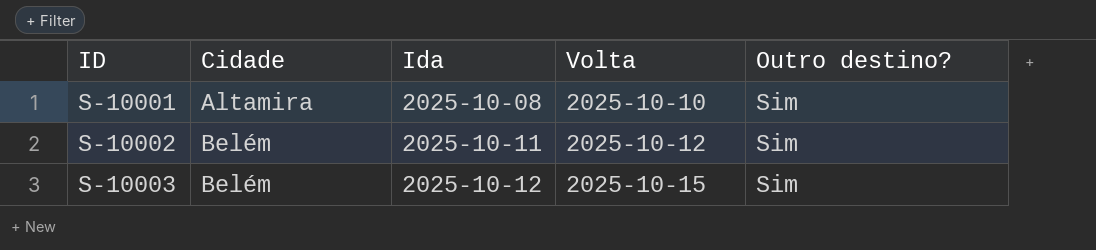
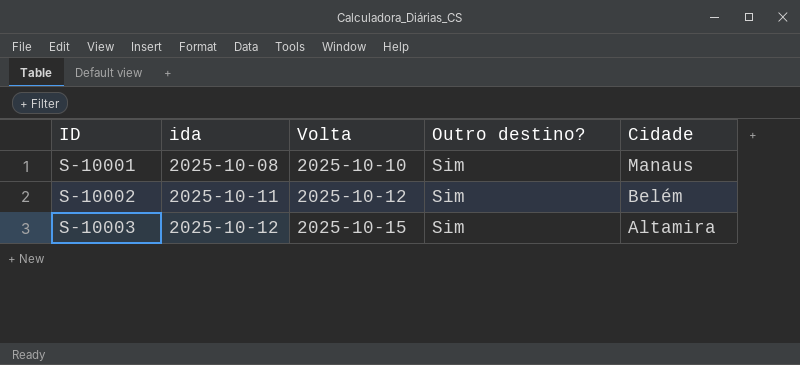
column name: Ida -> ida
column Cidade | position: 2 -> 5
S-10001 | Cidade: Altamira -> Manaus
S-10003 | Cidade: Belém -> Altamira

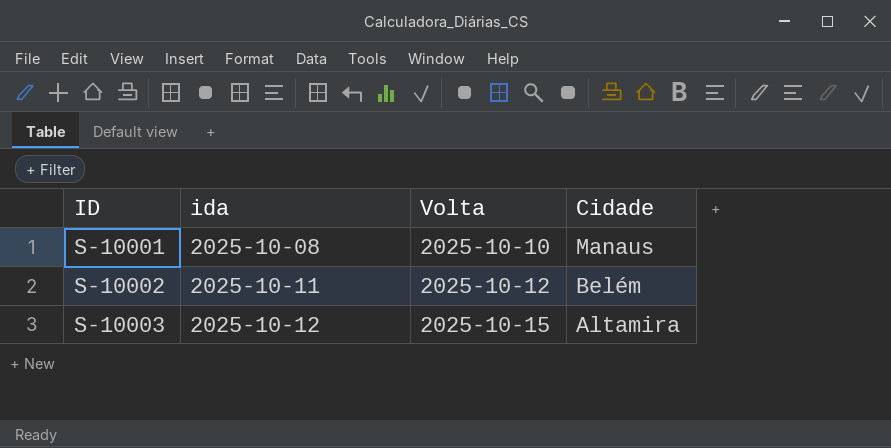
column Outro destino? | position: 4 -> none

